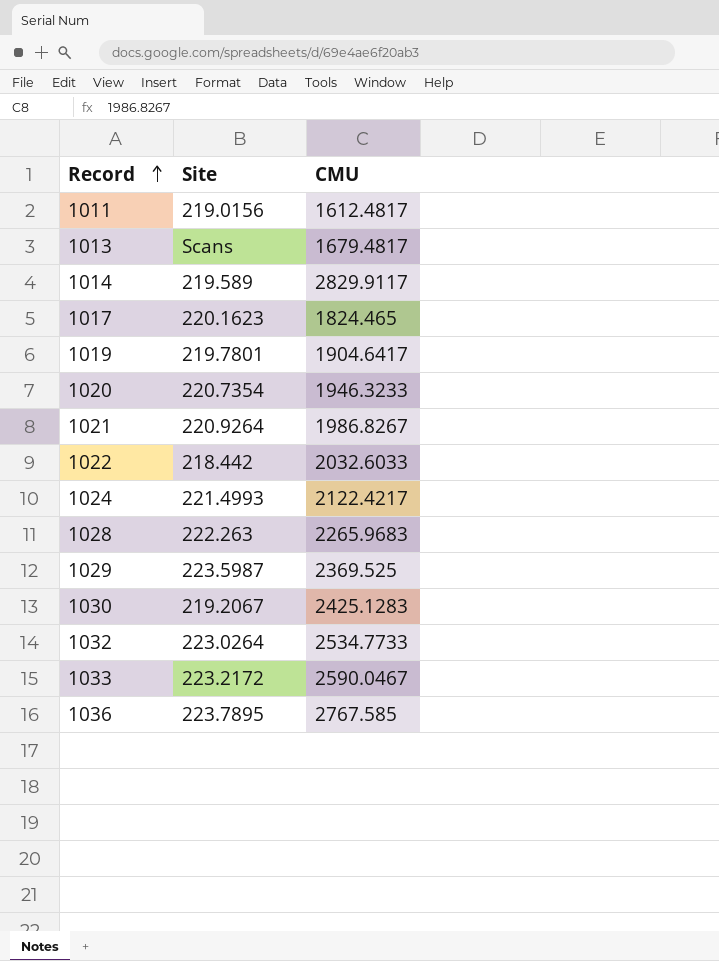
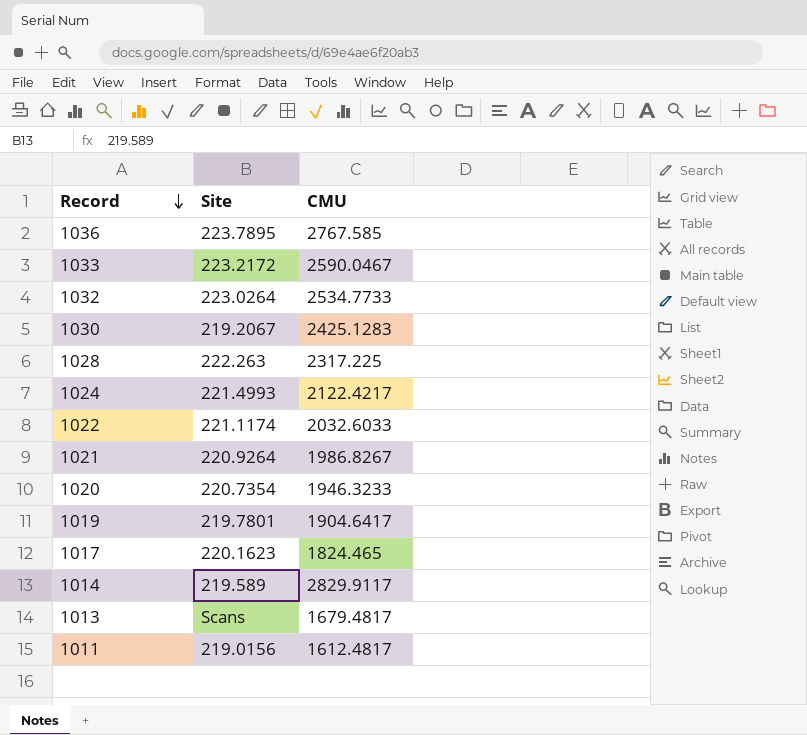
row order: Record ascending -> Record descending
row 1029: 223.5987 | 2369.525 -> none
1028 | CMU: 2265.9683 -> 2317.225
1022 | Site: 218.442 -> 221.1174

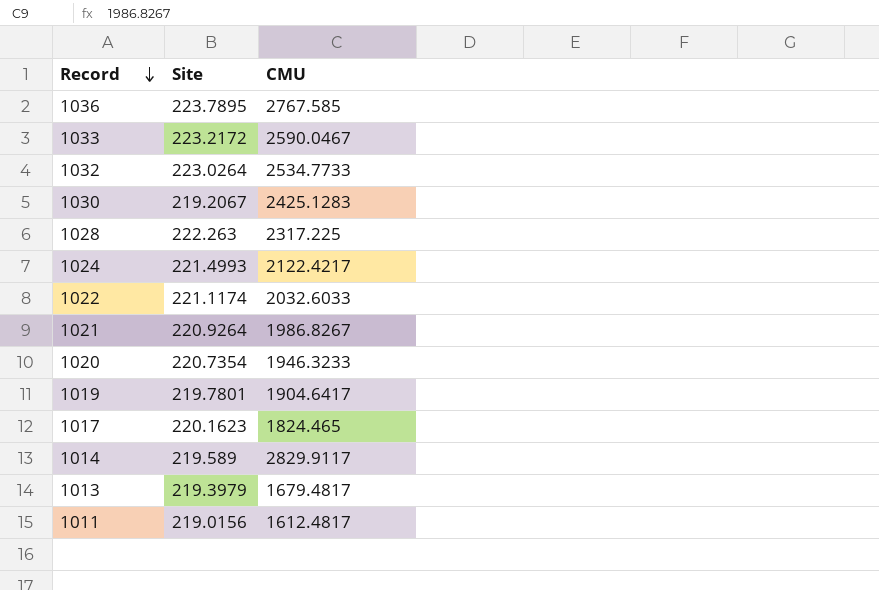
1013 | Site: Scans -> 219.3979

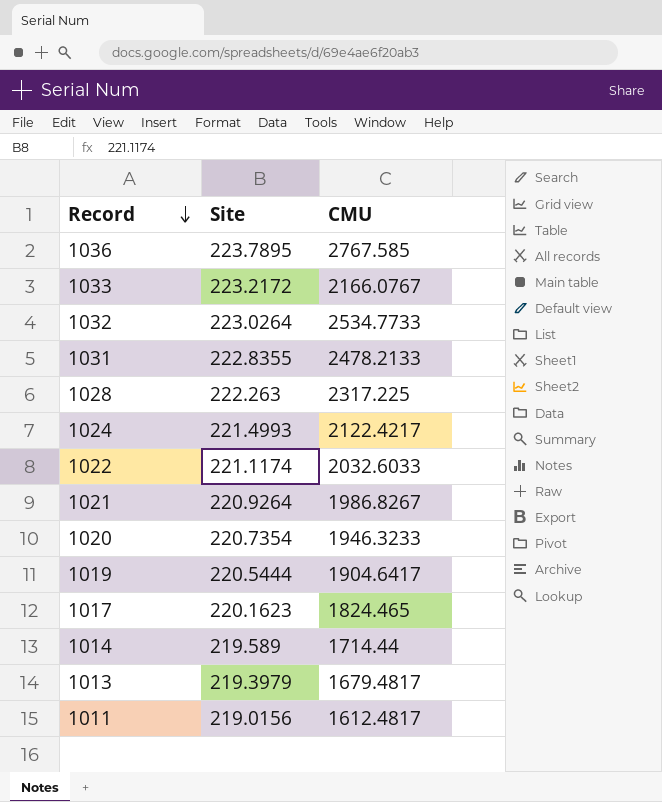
row 1030: 219.2067 | 2425.1283 -> none
1033 | CMU: 2590.0467 -> 2166.0767
row 1031: none -> 222.8355 | 2478.2133
1019 | Site: 219.7801 -> 220.5444
1014 | CMU: 2829.9117 -> 1714.44

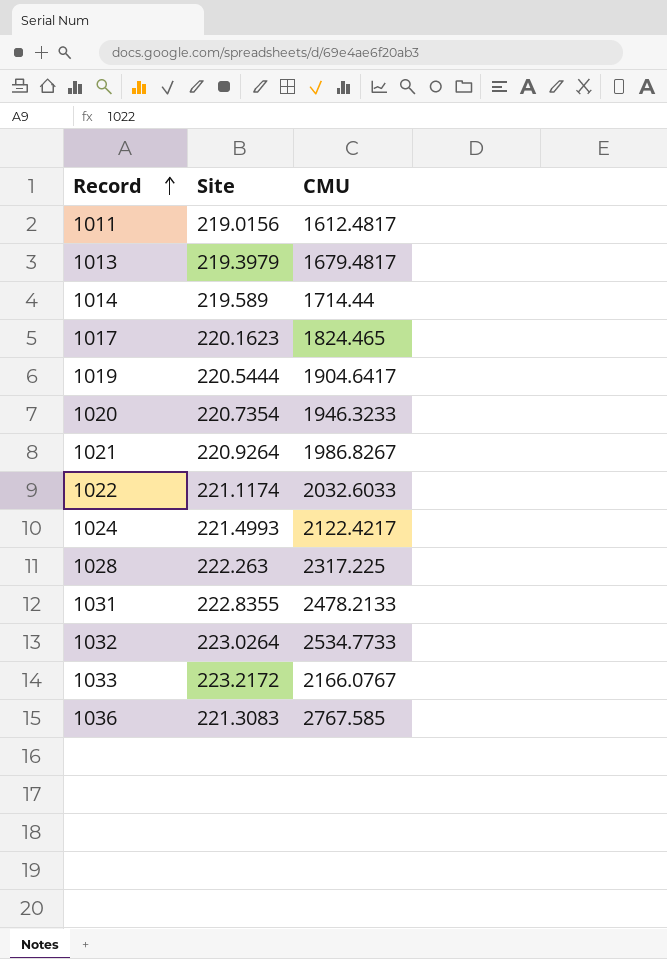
row order: Record descending -> Record ascending
1036 | Site: 223.7895 -> 221.3083

